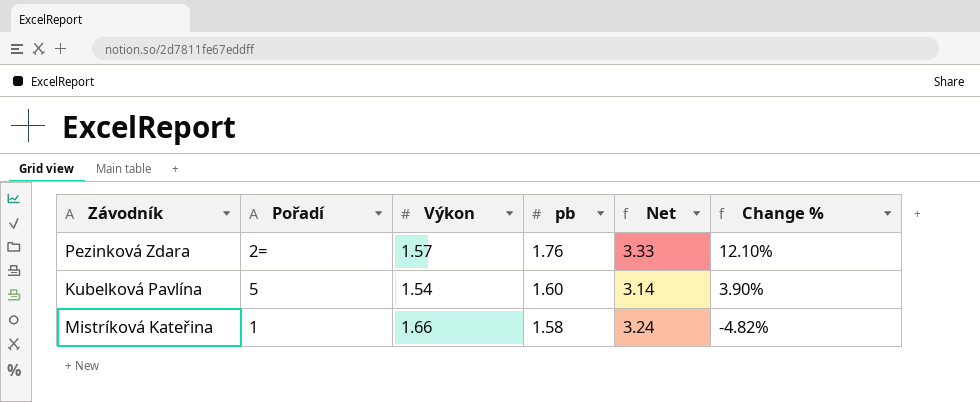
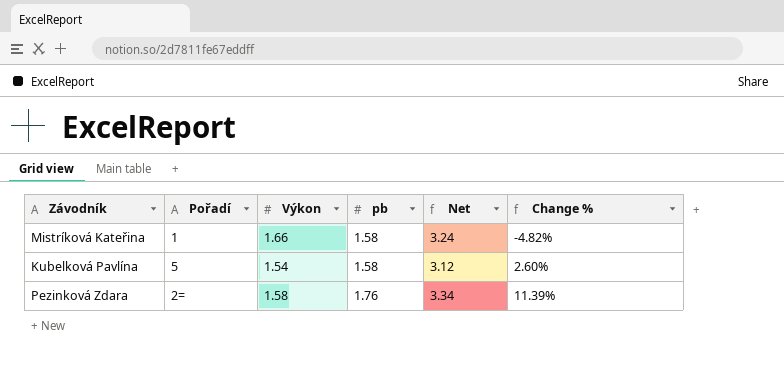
row order: pb descending -> pb ascending
Kubelková Pavlína | pb: 1.60 -> 1.58
Kubelková Pavlína | Net: 3.14 -> 3.12
Kubelková Pavlína | Change %: 3.90% -> 2.60%
Pezinková Zdara | Výkon: 1.57 -> 1.58
Pezinková Zdara | Net: 3.33 -> 3.34
Pezinková Zdara | Change %: 12.10% -> 11.39%

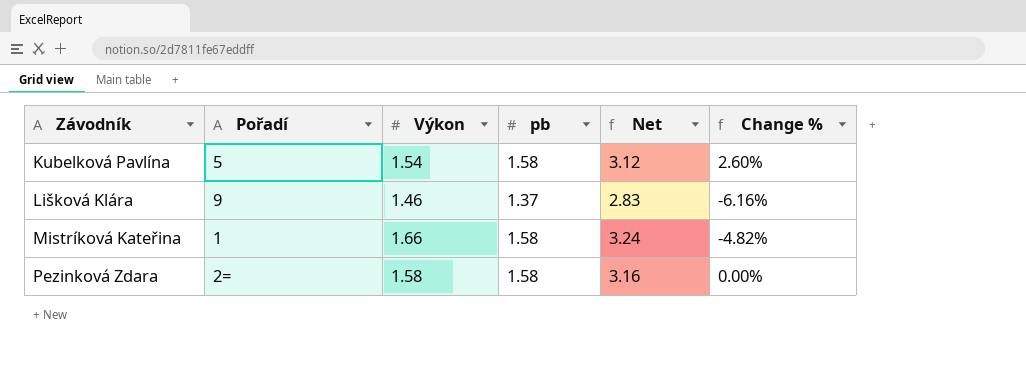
row order: pb ascending -> Závodník ascending
row Lišková Klára: none -> 9 | 1.46 | 1.37 | 2.83 | -6.16%
Pezinková Zdara | pb: 1.76 -> 1.58
Pezinková Zdara | Net: 3.34 -> 3.16
Pezinková Zdara | Change %: 11.39% -> 0.00%

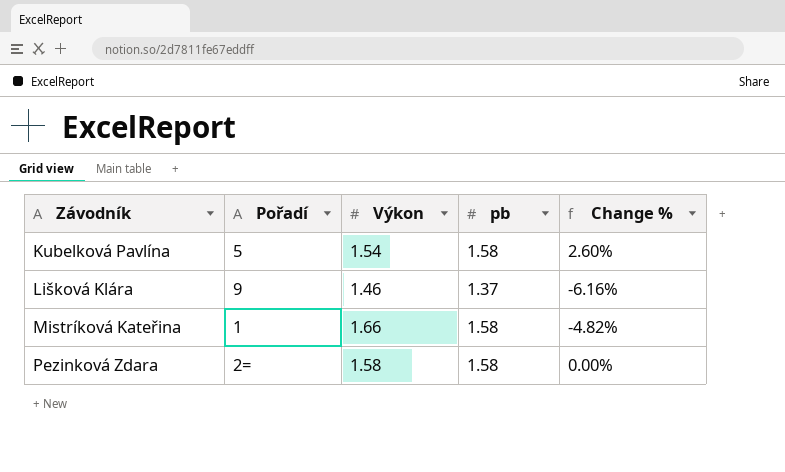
column Net | formula: [Výkon] + [pb] -> none

